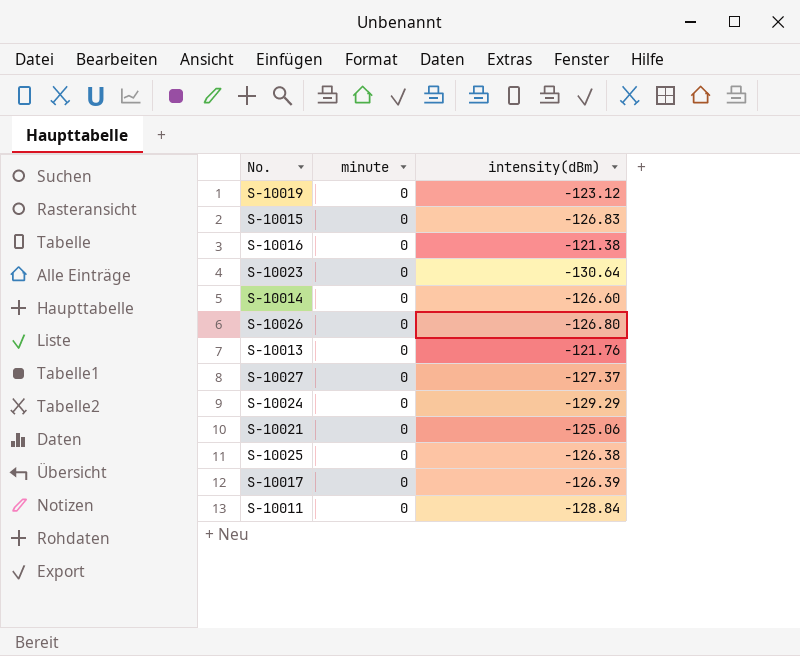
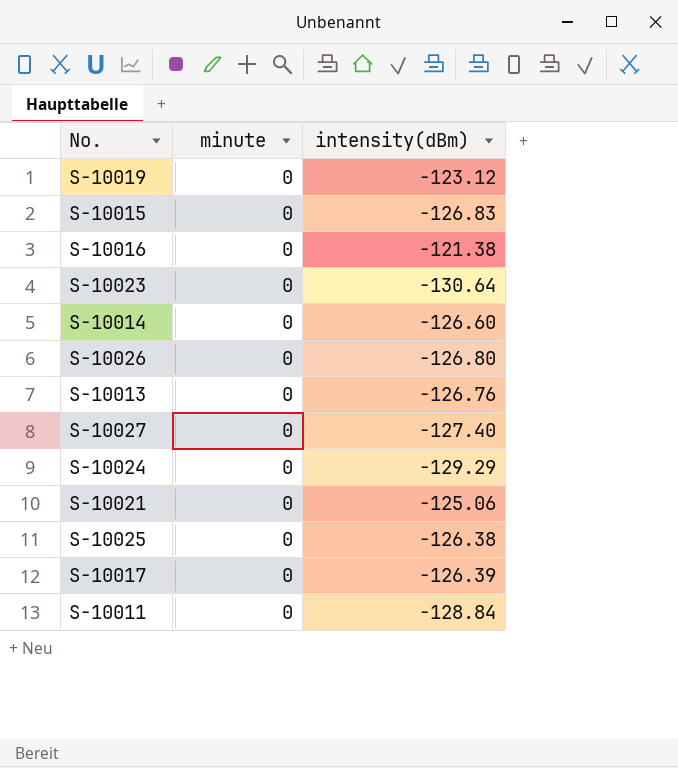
S-10013 | intensity(dBm): -121.76 -> -126.76
S-10027 | intensity(dBm): -127.37 -> -127.40

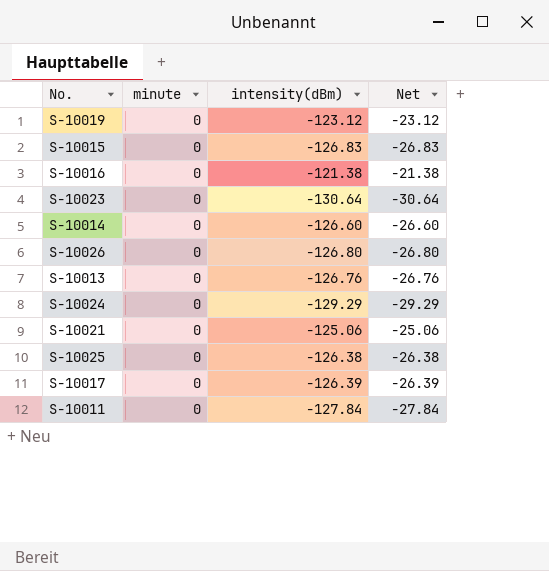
column Net | formula: none -> [intensity(dBm)] + 100
row S-10027: 0 | -127.40 -> none
S-10011 | intensity(dBm): -128.84 -> -127.84

